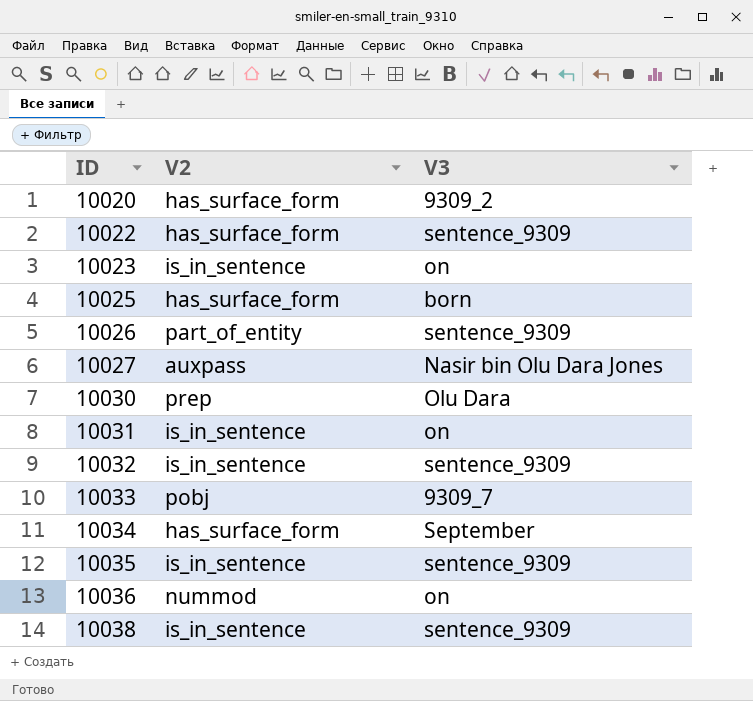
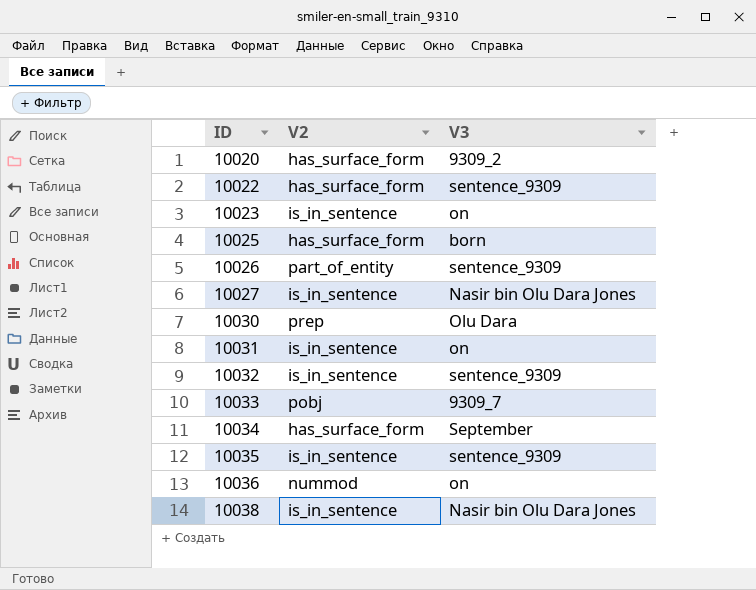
10027 | V2: auxpass -> is_in_sentence
10038 | V3: sentence_9309 -> Nasir bin Olu Dara Jones

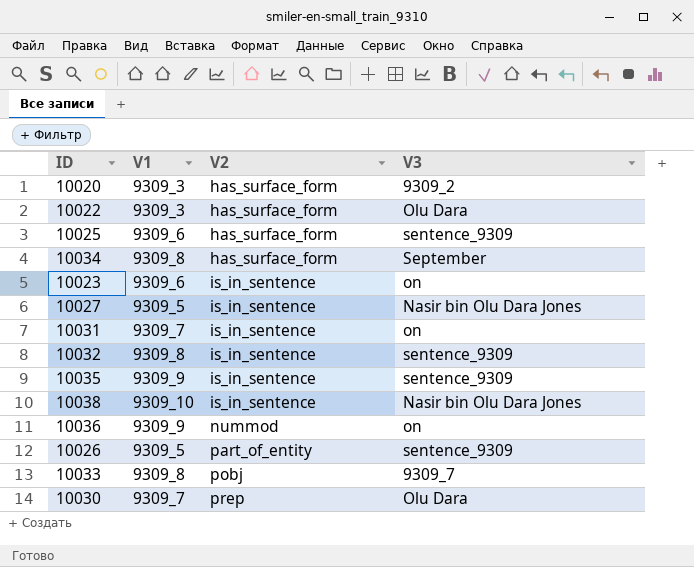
row order: ID ascending -> V2 ascending
column V1 | position: none -> 2
10022 | V3: sentence_9309 -> Olu Dara
10025 | V3: born -> sentence_9309

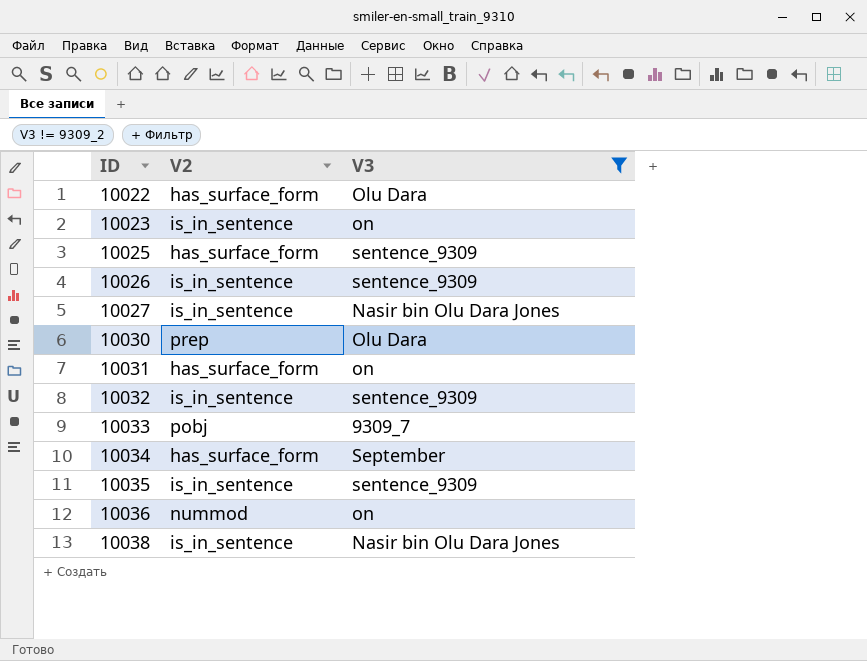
filter: none -> V3 != 9309_2
row order: V2 ascending -> ID ascending
column V1 | position: 2 -> none
10026 | V2: part_of_entity -> is_in_sentence
10031 | V2: is_in_sentence -> has_surface_form

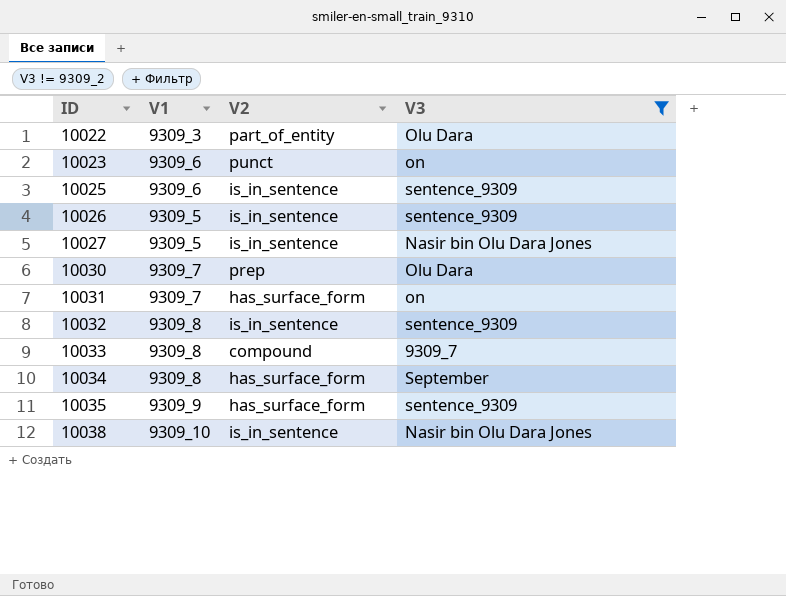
column V1 | position: none -> 2
row 10036: nummod | on -> none
10022 | V2: has_surface_form -> part_of_entity
10023 | V2: is_in_sentence -> punct
10025 | V2: has_surface_form -> is_in_sentence
10033 | V2: pobj -> compound
10035 | V2: is_in_sentence -> has_surface_form

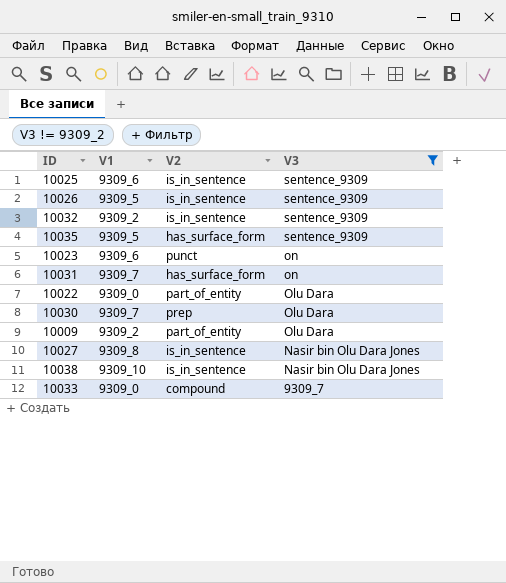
row order: ID ascending -> V3 descending
row 10034: 9309_8 | has_surface_form | September -> none
10032 | V1: 9309_8 -> 9309_2
10035 | V1: 9309_9 -> 9309_5
10022 | V1: 9309_3 -> 9309_0
row 10009: none -> 9309_2 | part_of_entity | Olu Dara
10027 | V1: 9309_5 -> 9309_8
10033 | V1: 9309_8 -> 9309_0

